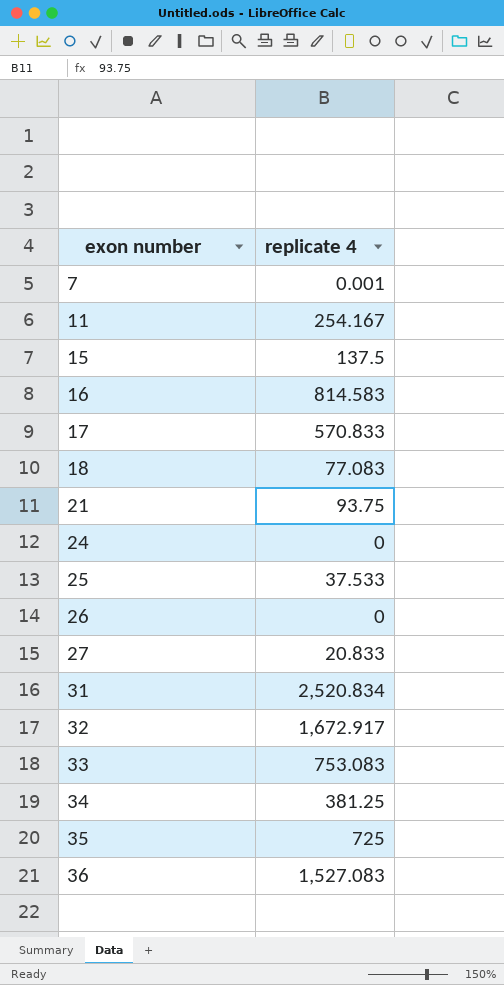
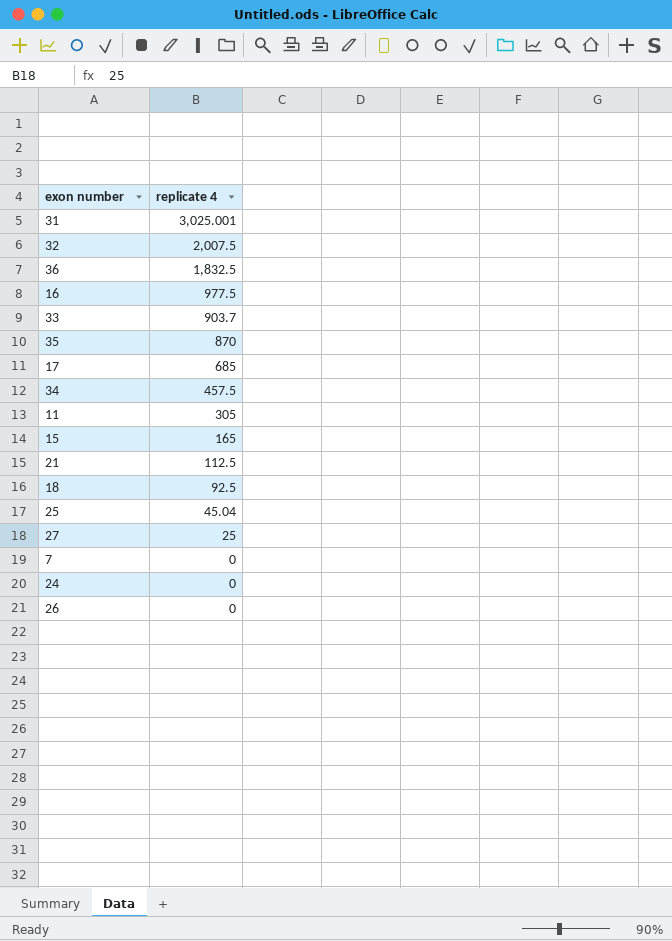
row order: exon number ascending -> replicate 4 descending
31 | replicate 4: 2,520.834 -> 3,025.001
32 | replicate 4: 1,672.917 -> 2,007.5
36 | replicate 4: 1,527.083 -> 1,832.5
16 | replicate 4: 814.583 -> 977.5
33 | replicate 4: 753.083 -> 903.7
35 | replicate 4: 725 -> 870
17 | replicate 4: 570.833 -> 685
34 | replicate 4: 381.25 -> 457.5
11 | replicate 4: 254.167 -> 305
15 | replicate 4: 137.5 -> 165
21 | replicate 4: 93.75 -> 112.5
18 | replicate 4: 77.083 -> 92.5
25 | replicate 4: 37.533 -> 45.04
27 | replicate 4: 20.833 -> 25
7 | replicate 4: 0.001 -> 0

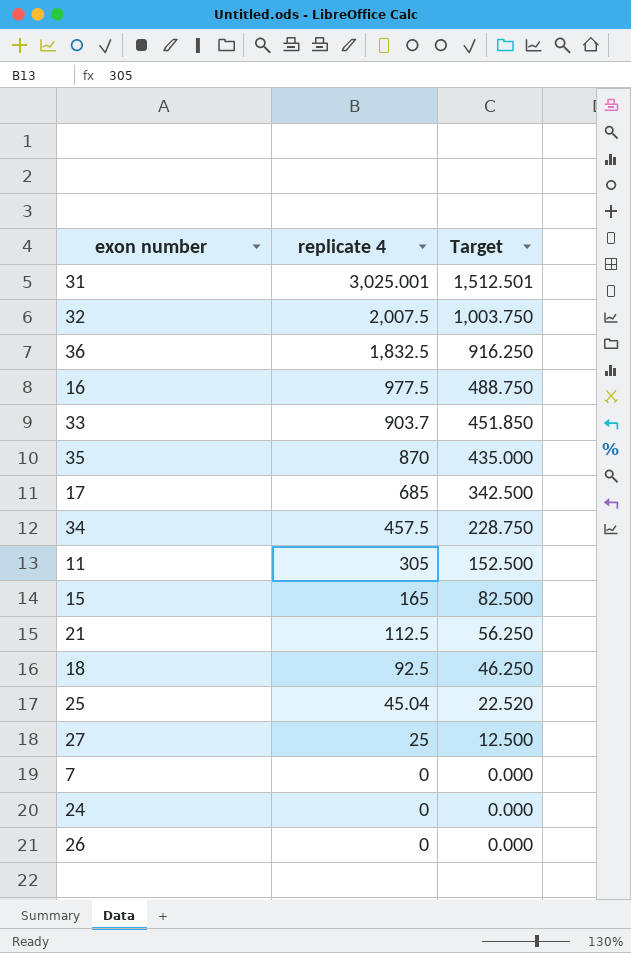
column Target | formula: none -> [replicate 4] * 0.5

